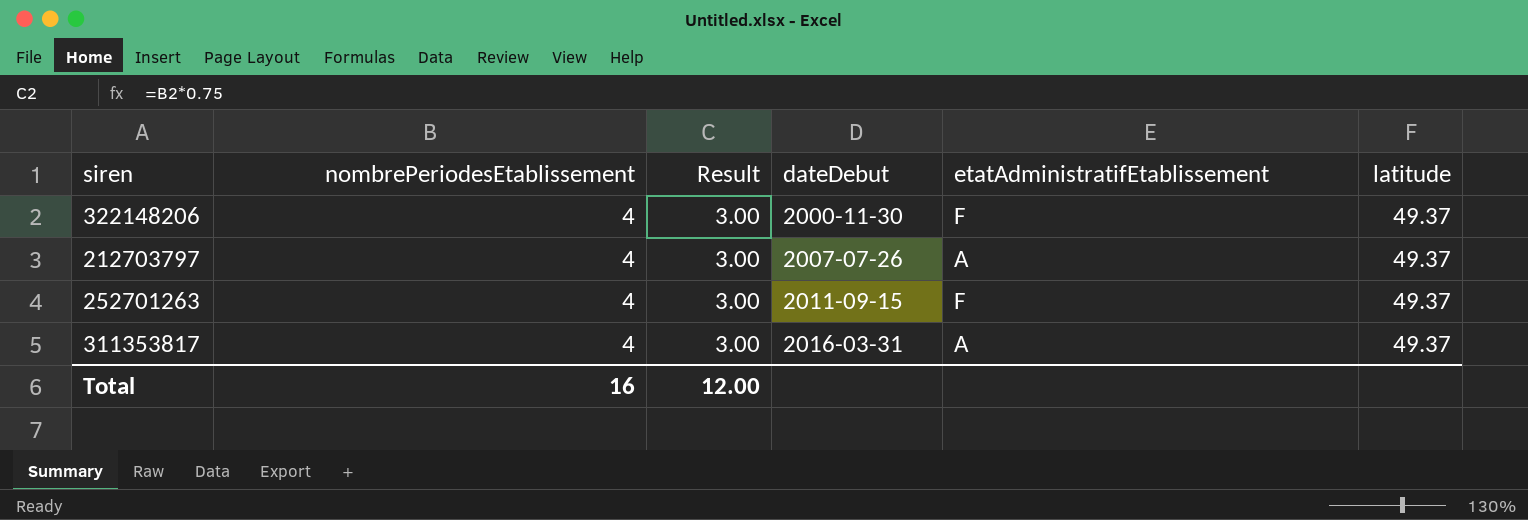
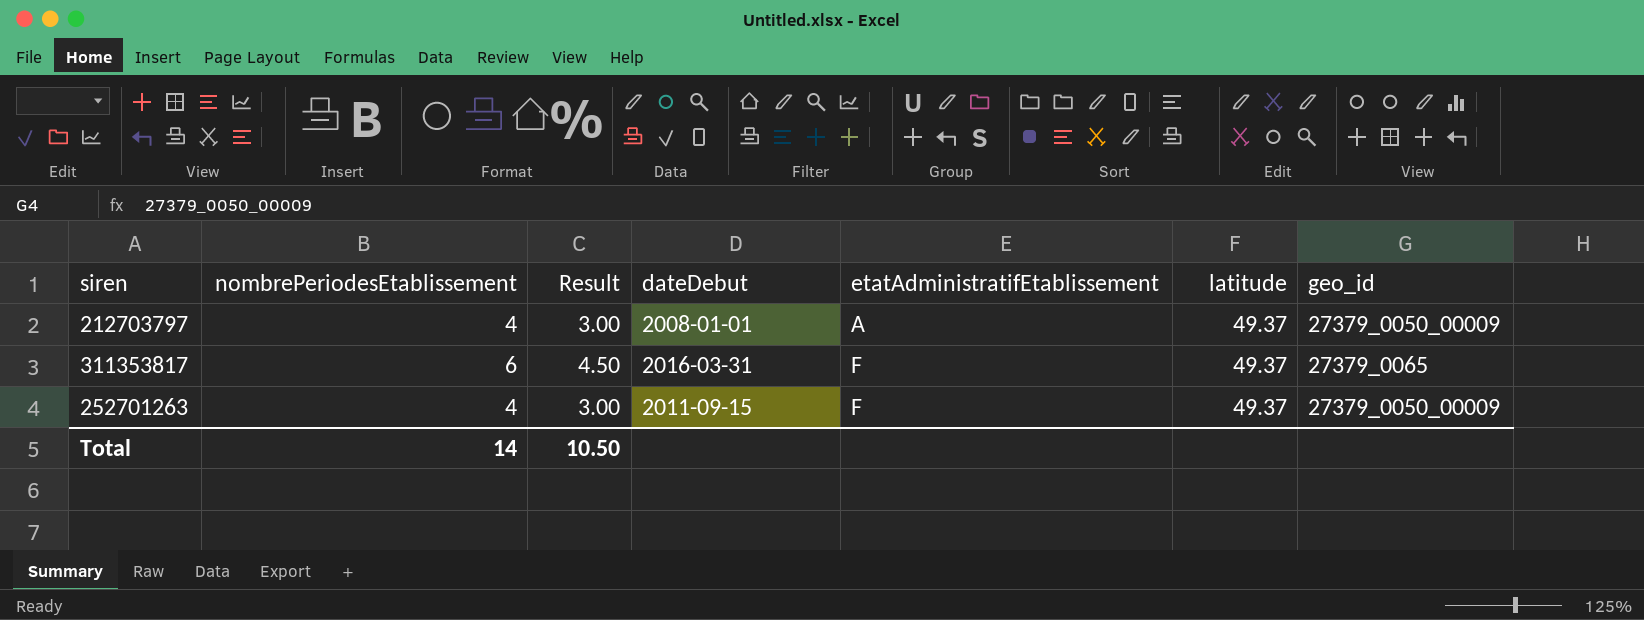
row order: dateDebut ascending -> etatAdministratifEtablissement ascending
column geo_id | position: none -> 7
row 322148206: 4 | 3.00 | 2000-11-30 | F | 49.37 -> none
212703797 | dateDebut: 2007-07-26 -> 2008-01-01
311353817 | nombrePeriodesEtablissement: 4 -> 6
311353817 | Result: 3.00 -> 4.50
311353817 | etatAdministratifEtablissement: A -> F
Total | nombrePeriodesEtablissement: 16 -> 14
Total | Result: 12.00 -> 10.50

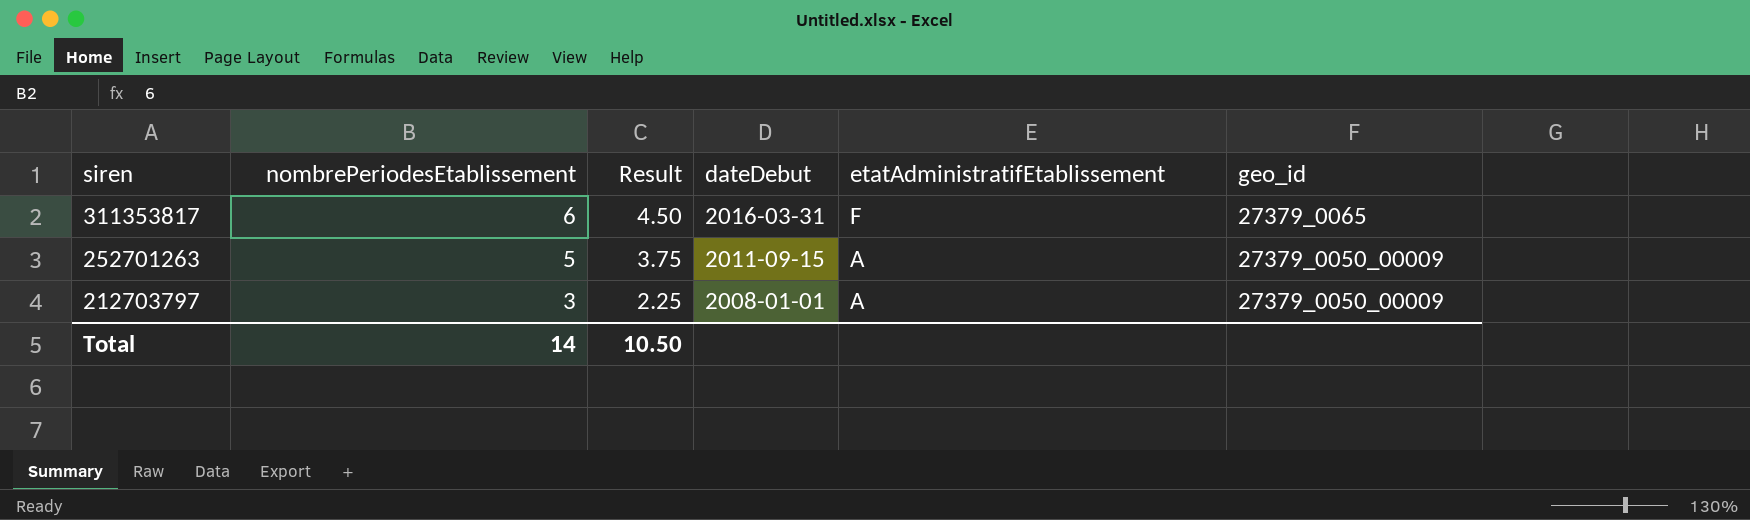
row order: etatAdministratifEtablissement ascending -> siren descending
column latitude | position: 6 -> none
252701263 | nombrePeriodesEtablissement: 4 -> 5
252701263 | Result: 3.00 -> 3.75
252701263 | etatAdministratifEtablissement: F -> A
212703797 | nombrePeriodesEtablissement: 4 -> 3
212703797 | Result: 3.00 -> 2.25

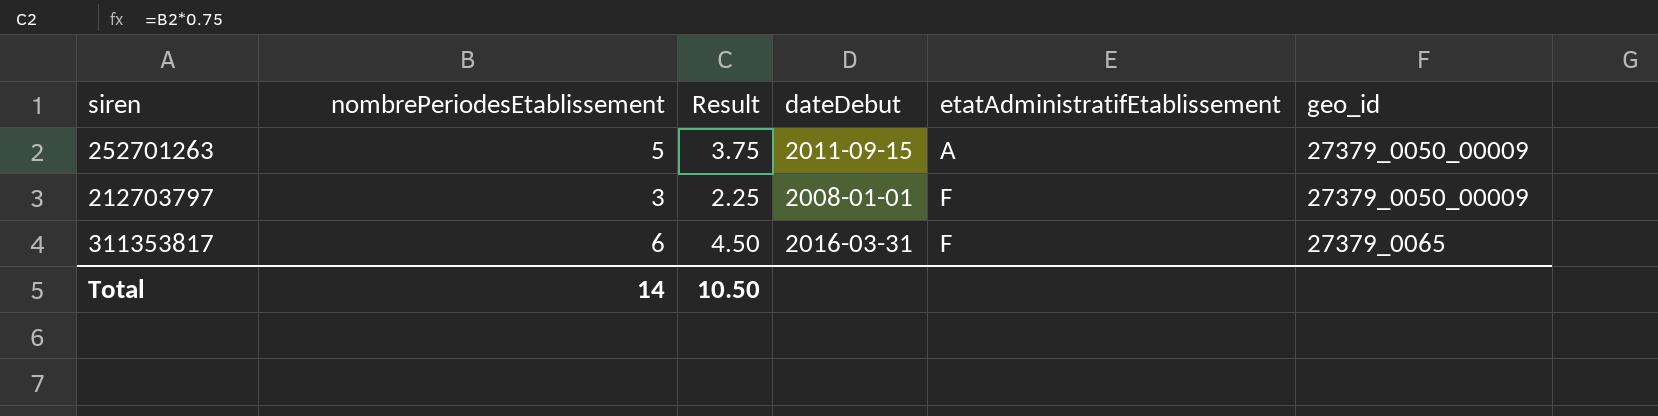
row order: siren descending -> etatAdministratifEtablissement ascending
212703797 | etatAdministratifEtablissement: A -> F

